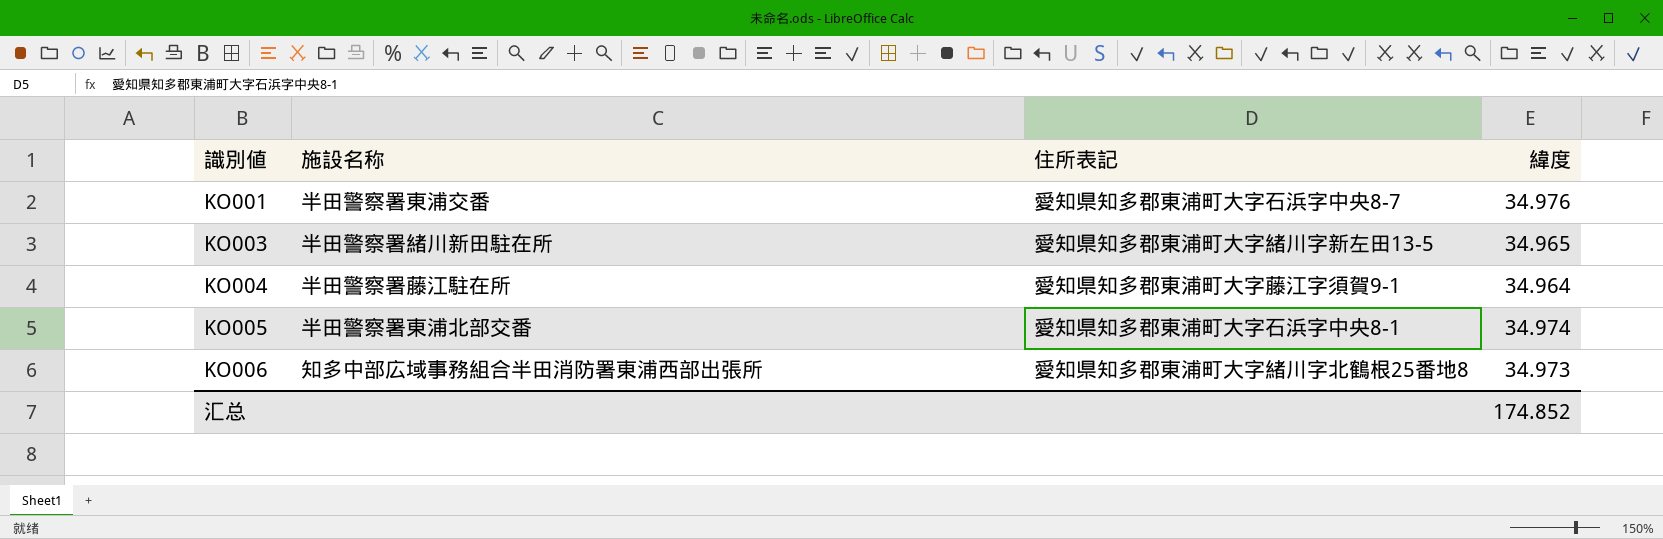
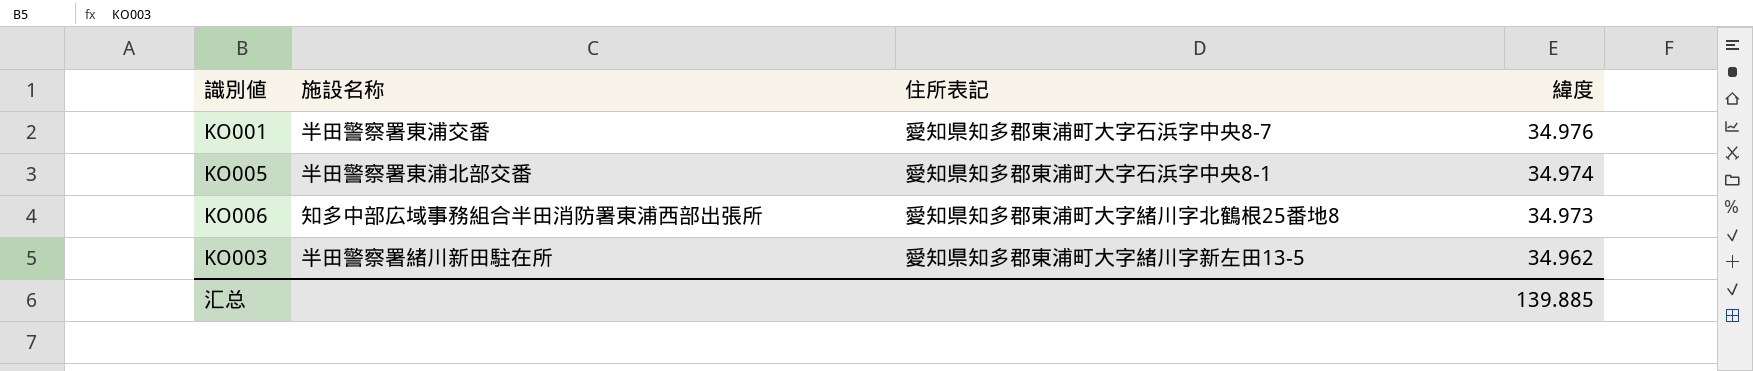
row order: 識別値 ascending -> 緯度 descending
row KO004: 半田警察署藤江駐在所 | 愛知県知多郡東浦町大字藤江字須賀9-1 | 34.964 -> none
KO003 | 緯度: 34.965 -> 34.962
汇总 | 緯度: 174.852 -> 139.885

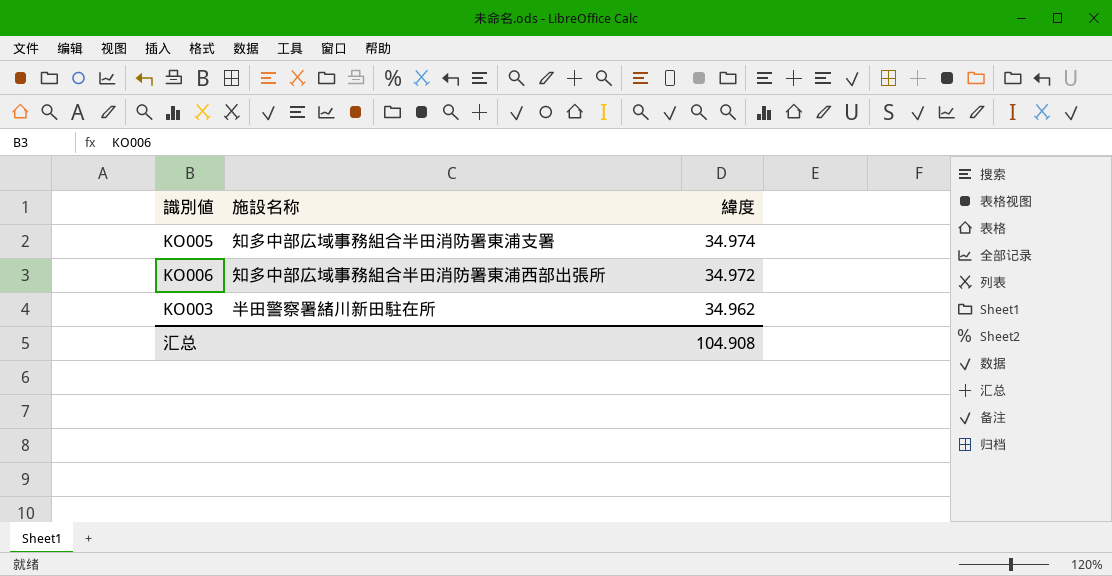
column 住所表記 | position: 3 -> none
row KO001: 半田警察署東浦交番 | 愛知県知多郡東浦町大字石浜字中央8-7 | 34.976 -> none
KO005 | 施設名称: 半田警察署東浦北部交番 -> 知多中部広域事務組合半田消防署東浦支署
KO006 | 緯度: 34.973 -> 34.972
汇总 | 緯度: 139.885 -> 104.908

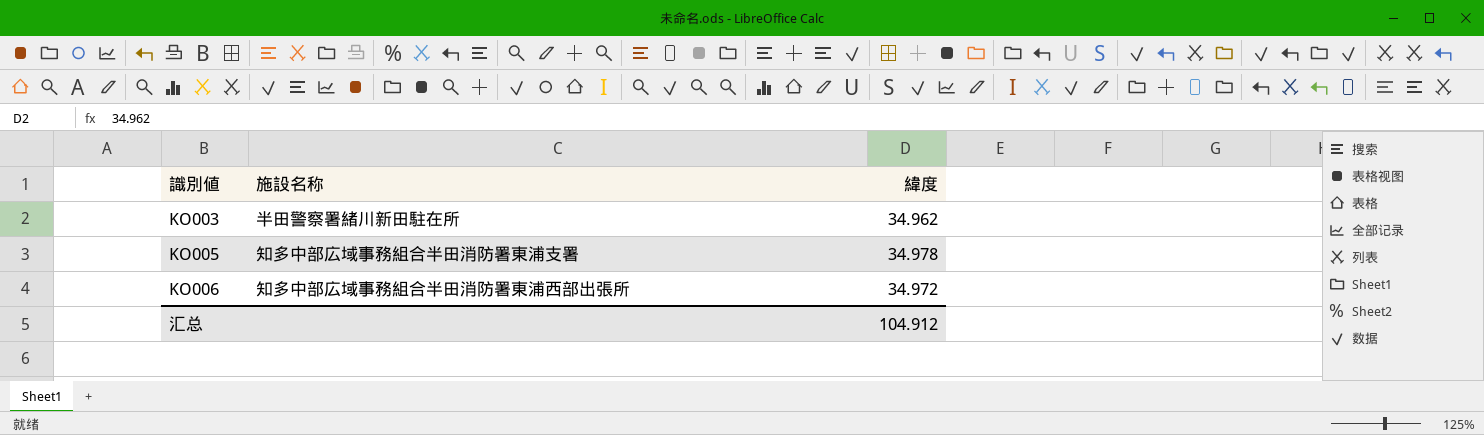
row order: 緯度 descending -> 識別値 ascending
KO005 | 緯度: 34.974 -> 34.978
汇总 | 緯度: 104.908 -> 104.912

